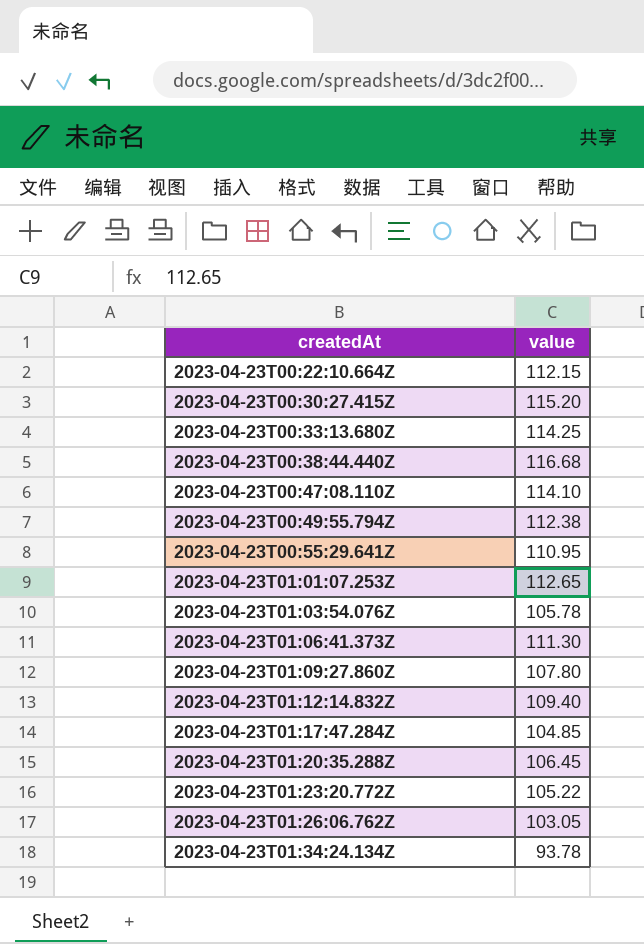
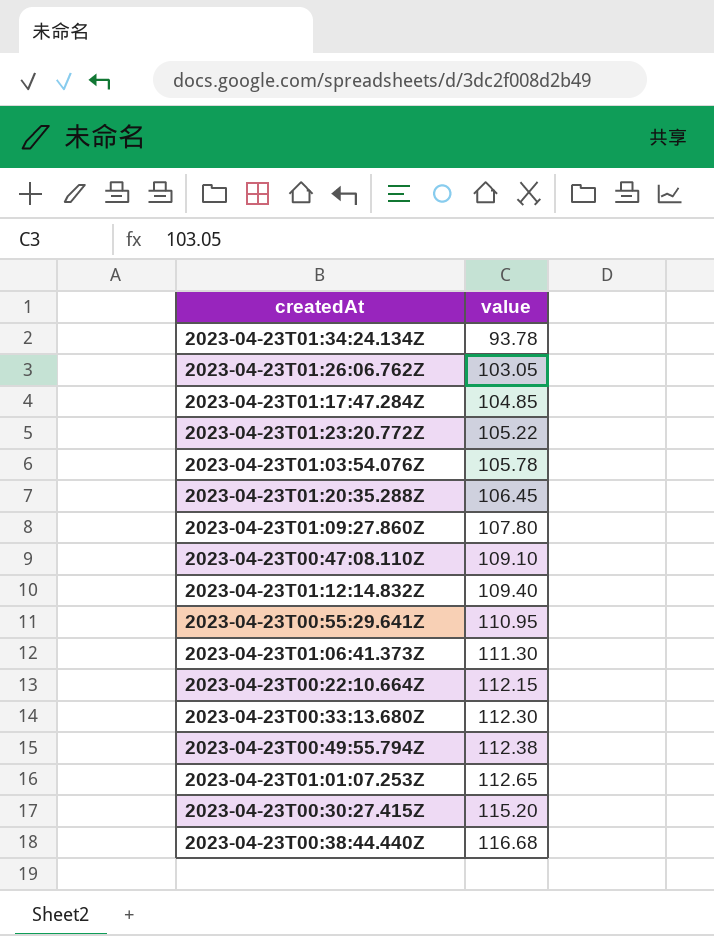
row order: createdAt ascending -> value ascending
2023-04-23T00:47:08.110Z | value: 114.10 -> 109.10
2023-04-23T00:33:13.680Z | value: 114.25 -> 112.30

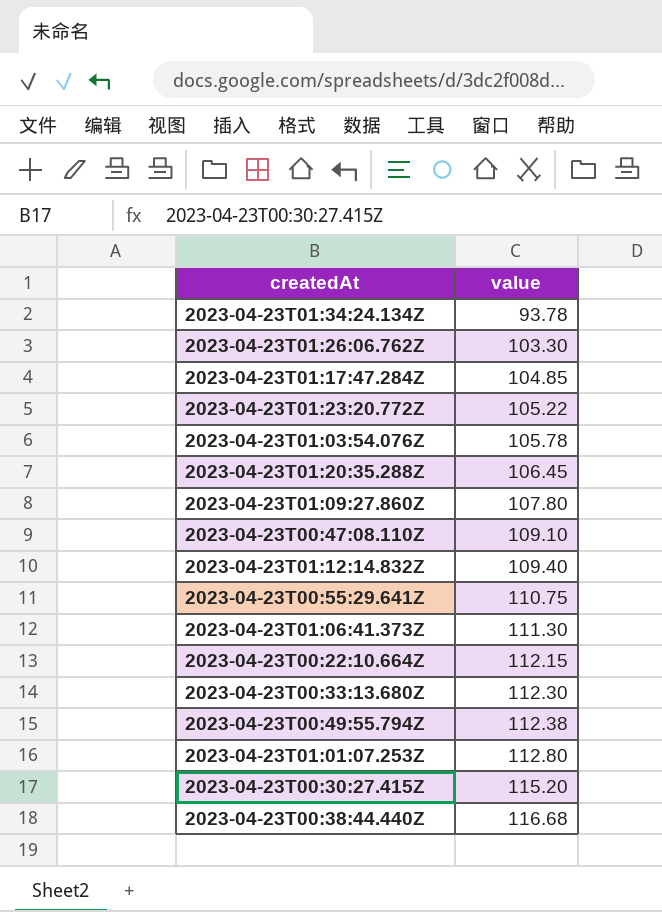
2023-04-23T01:26:06.762Z | value: 103.05 -> 103.30
2023-04-23T00:55:29.641Z | value: 110.95 -> 110.75
2023-04-23T01:01:07.253Z | value: 112.65 -> 112.80

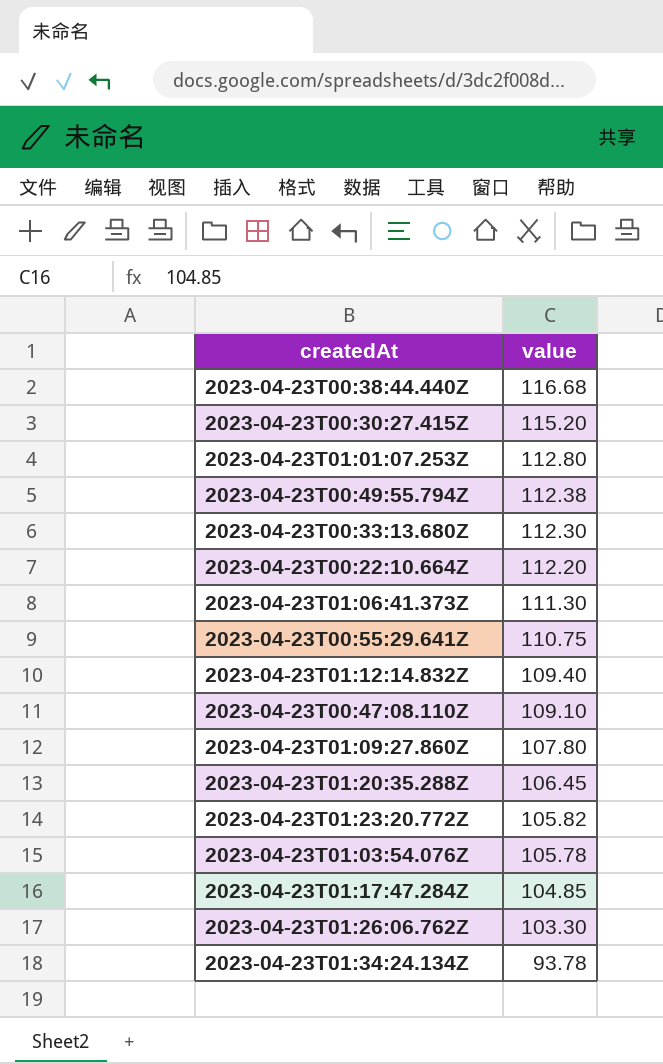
row order: value ascending -> value descending
2023-04-23T00:22:10.664Z | value: 112.15 -> 112.20
2023-04-23T01:23:20.772Z | value: 105.22 -> 105.82

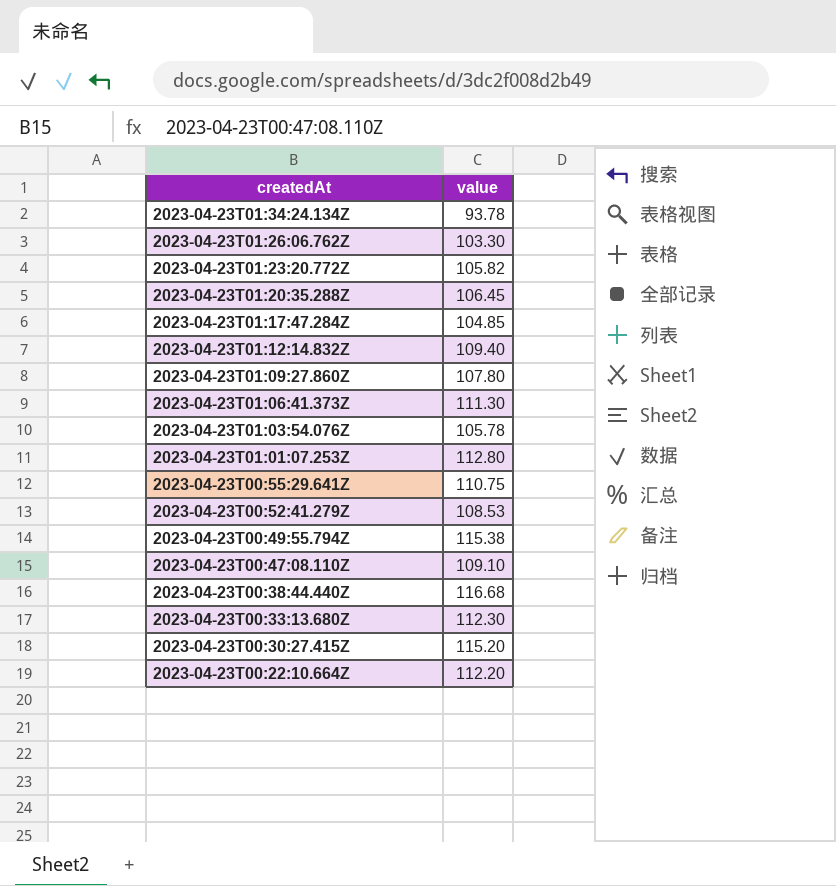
row order: value descending -> createdAt descending
row 2023-04-23T00:52:41.279Z: none -> 108.53
2023-04-23T00:49:55.794Z | value: 112.38 -> 115.38

